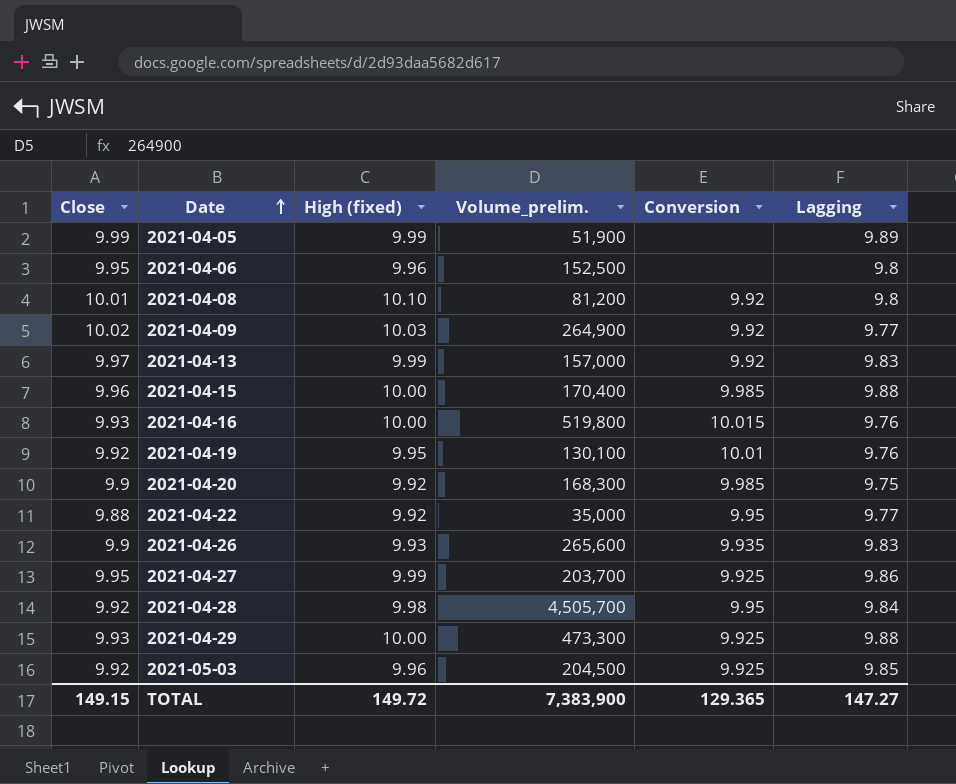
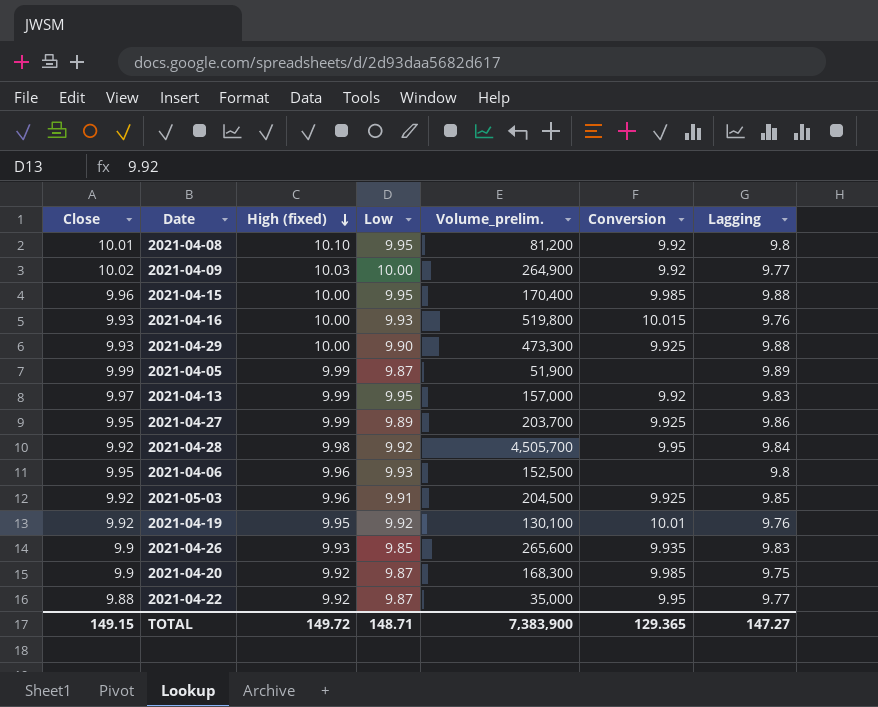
row order: Date ascending -> High (fixed) descending
column Low | position: none -> 4

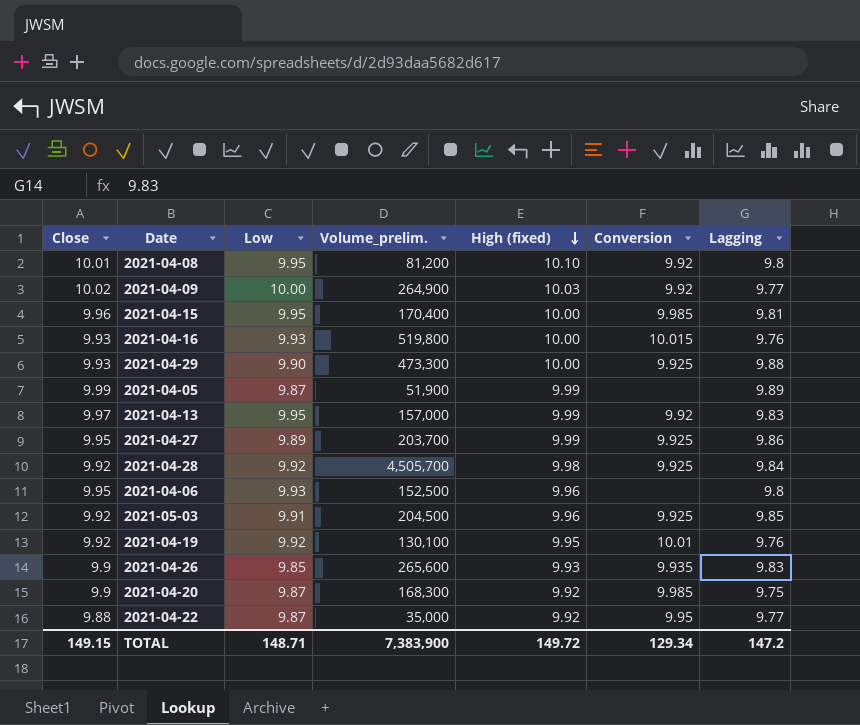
column High (fixed) | position: 3 -> 5
2021-04-15 | Lagging: 9.88 -> 9.81
2021-04-28 | Conversion: 9.95 -> 9.925
TOTAL | Conversion: 129.365 -> 129.34
TOTAL | Lagging: 147.27 -> 147.2

